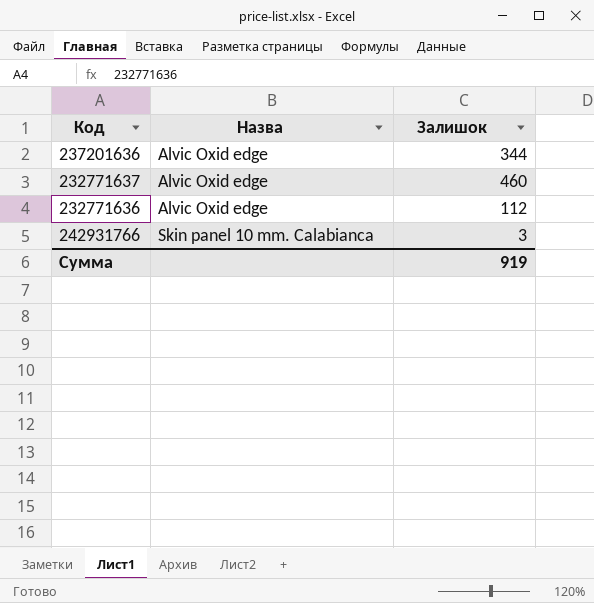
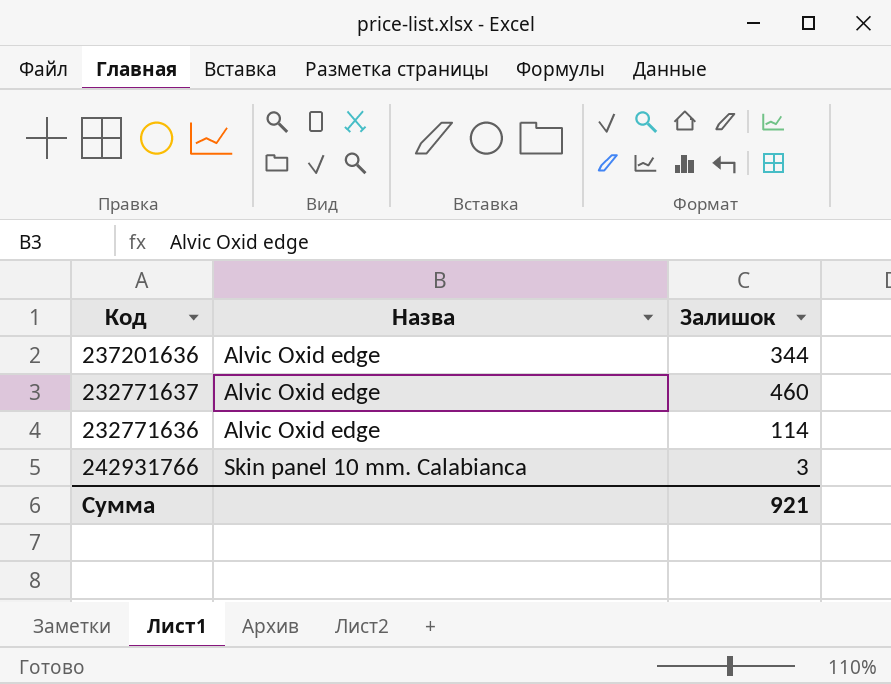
232771636 | Залишок: 112 -> 114
Сумма | Залишок: 919 -> 921

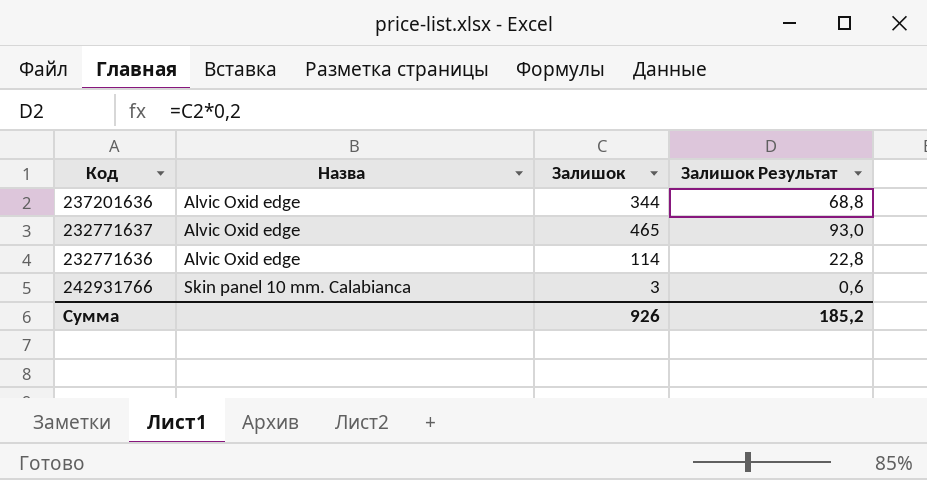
column Залишок Результат | formula: none -> [Залишок] * 0,2
232771637 | Залишок: 460 -> 465
Сумма | Залишок: 921 -> 926

